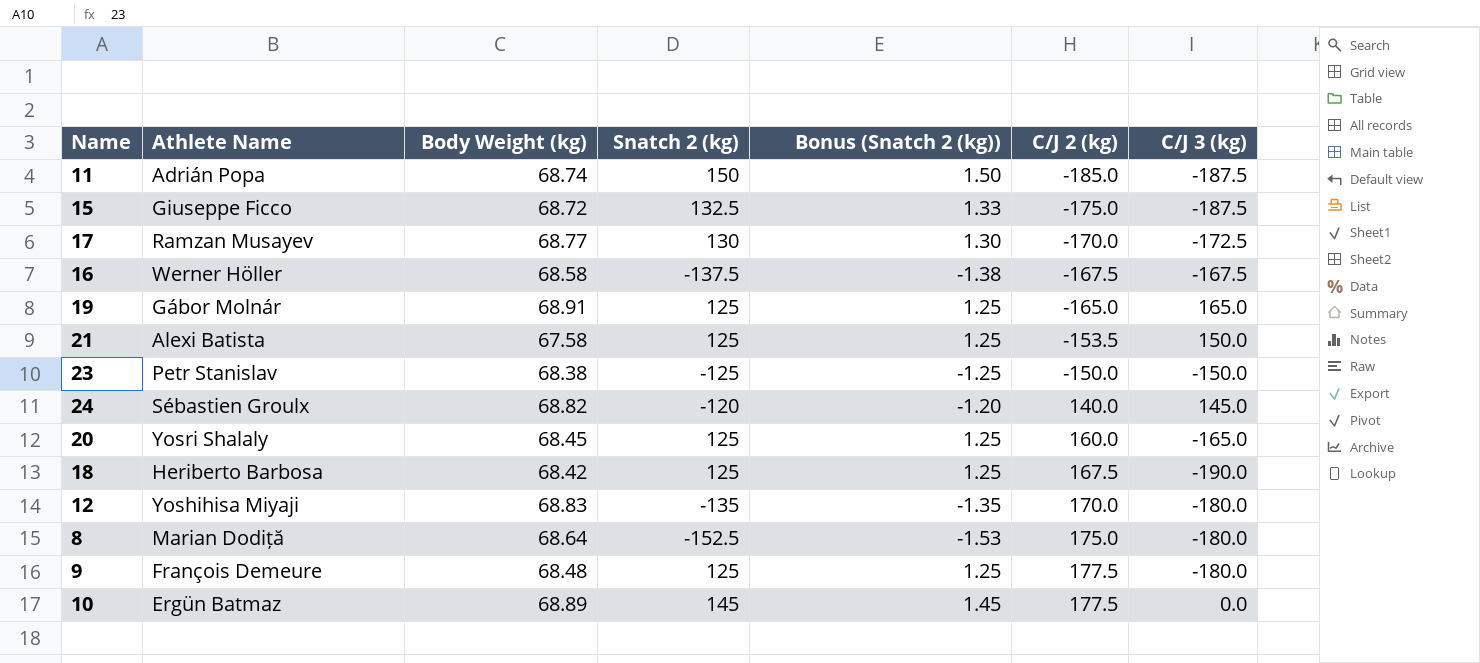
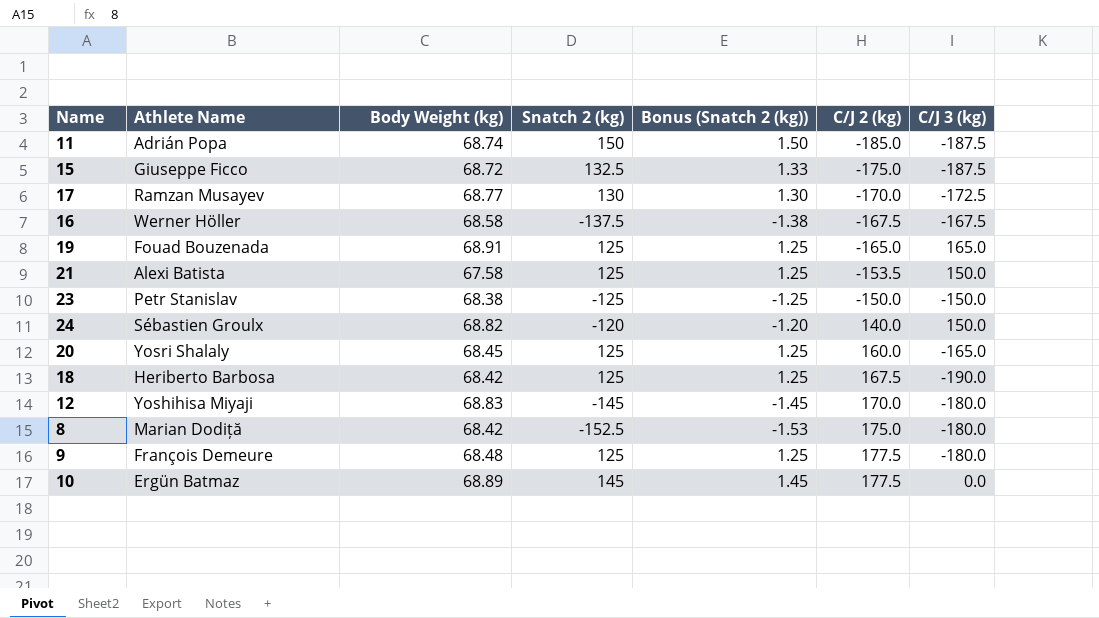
19 | Athlete Name: Gábor Molnár -> Fouad Bouzenada
24 | C/J 3 (kg): 145.0 -> 150.0
12 | Snatch 2 (kg): -135 -> -145
12 | Bonus (Snatch 2 (kg)): -1.35 -> -1.45
8 | Body Weight (kg): 68.64 -> 68.42

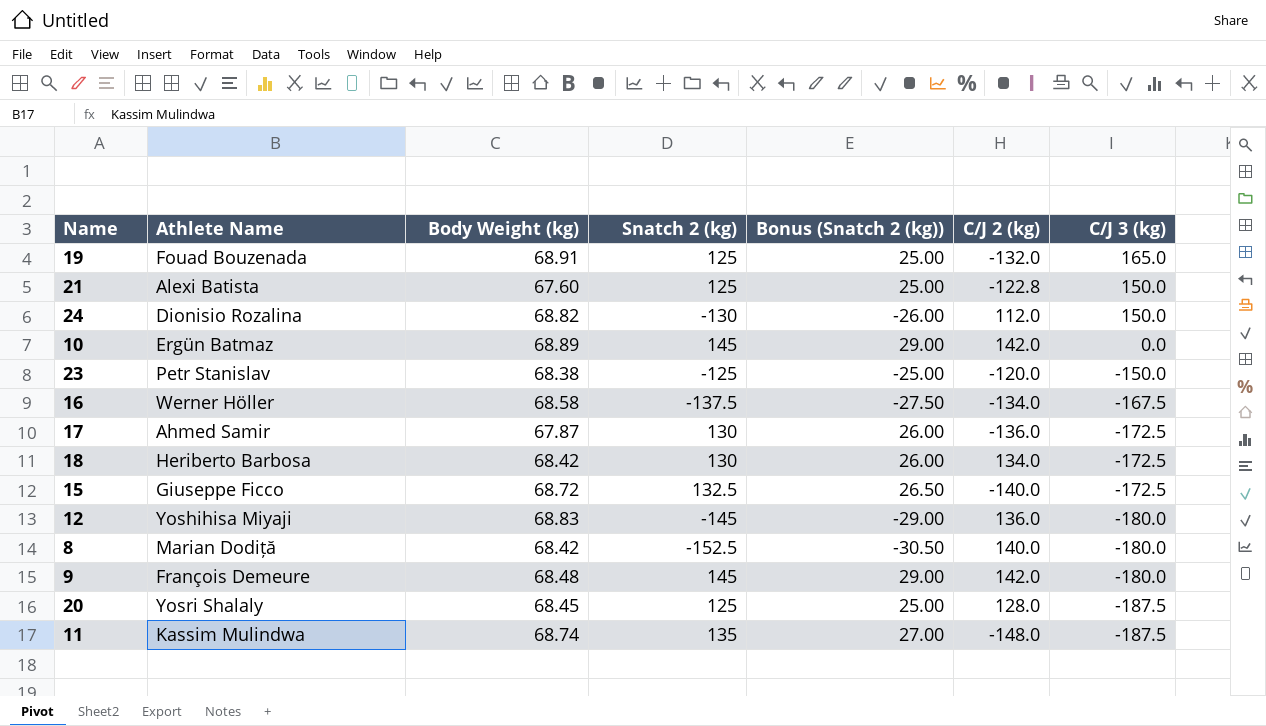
row order: C/J 2 (kg) ascending -> C/J 3 (kg) descending
column Bonus (Snatch 2 (kg)) | formula: [Snatch 2 (kg)] * 0.01 -> [Snatch 2 (kg)] * 0.2
19 | C/J 2 (kg): -165.0 -> -132.0
21 | Body Weight (kg): 67.58 -> 67.60
21 | C/J 2 (kg): -153.5 -> -122.8
24 | Athlete Name: Sébastien Groulx -> Dionisio Rozalina
24 | Snatch 2 (kg): -120 -> -130
24 | C/J 2 (kg): 140.0 -> 112.0
10 | C/J 2 (kg): 177.5 -> 142.0
23 | C/J 2 (kg): -150.0 -> -120.0
16 | C/J 2 (kg): -167.5 -> -134.0
17 | Athlete Name: Ramzan Musayev -> Ahmed Samir
17 | Body Weight (kg): 68.77 -> 67.87
17 | C/J 2 (kg): -170.0 -> -136.0
18 | Snatch 2 (kg): 125 -> 130
18 | C/J 2 (kg): 167.5 -> 134.0
18 | C/J 3 (kg): -190.0 -> -172.5
15 | C/J 2 (kg): -175.0 -> -140.0
15 | C/J 3 (kg): -187.5 -> -172.5
12 | C/J 2 (kg): 170.0 -> 136.0
8 | C/J 2 (kg): 175.0 -> 140.0
9 | Snatch 2 (kg): 125 -> 145
9 | C/J 2 (kg): 177.5 -> 142.0
20 | C/J 2 (kg): 160.0 -> 128.0
20 | C/J 3 (kg): -165.0 -> -187.5
11 | Athlete Name: Adrián Popa -> Kassim Mulindwa
11 | Snatch 2 (kg): 150 -> 135
11 | C/J 2 (kg): -185.0 -> -148.0

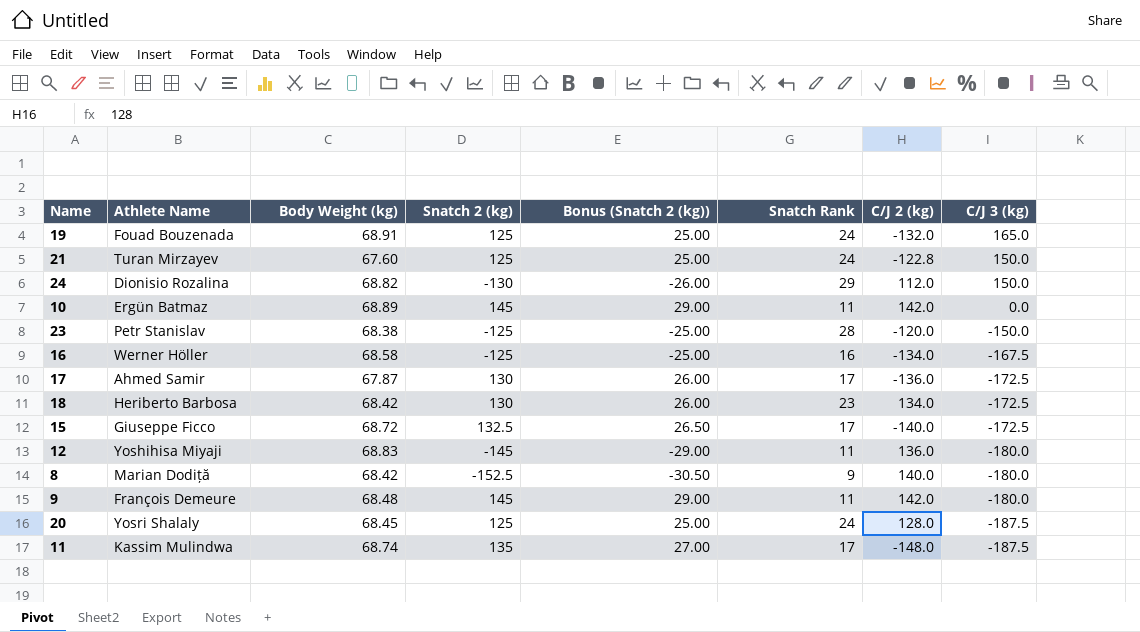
column Snatch Rank | position: none -> 6
21 | Athlete Name: Alexi Batista -> Turan Mirzayev
16 | Snatch 2 (kg): -137.5 -> -125
16 | Bonus (Snatch 2 (kg)): -27.50 -> -25.00

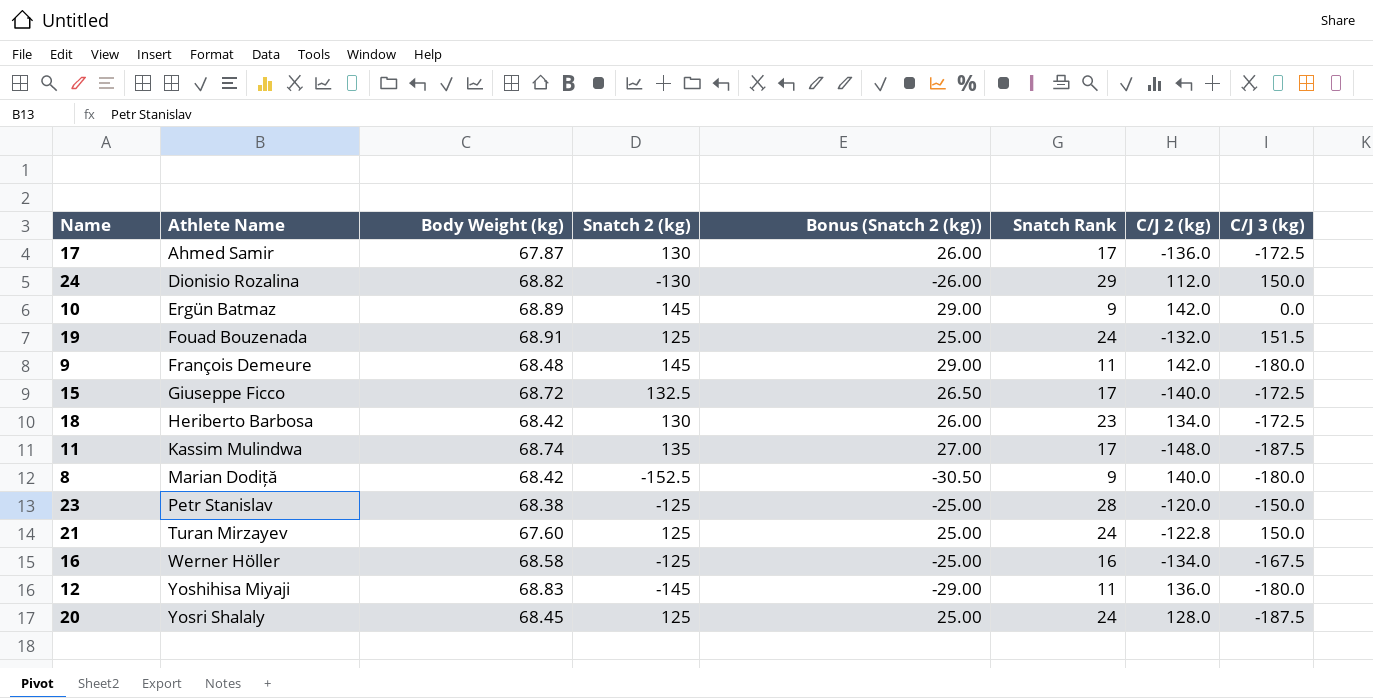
row order: C/J 3 (kg) descending -> Athlete Name ascending
10 | Snatch Rank: 11 -> 9
19 | C/J 3 (kg): 165.0 -> 151.5

